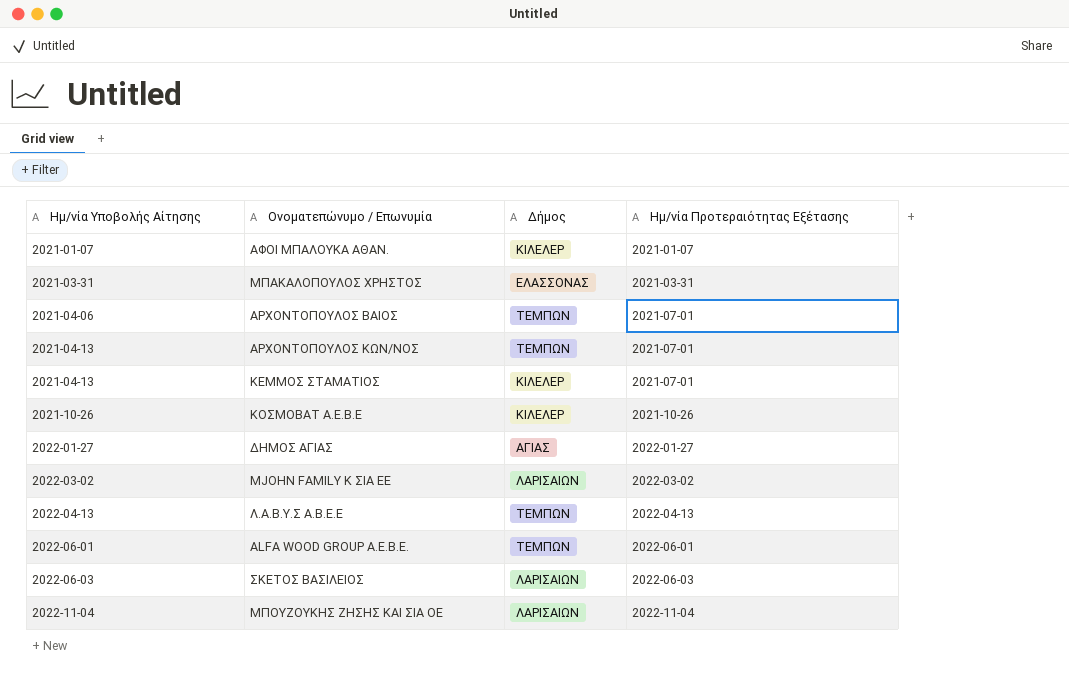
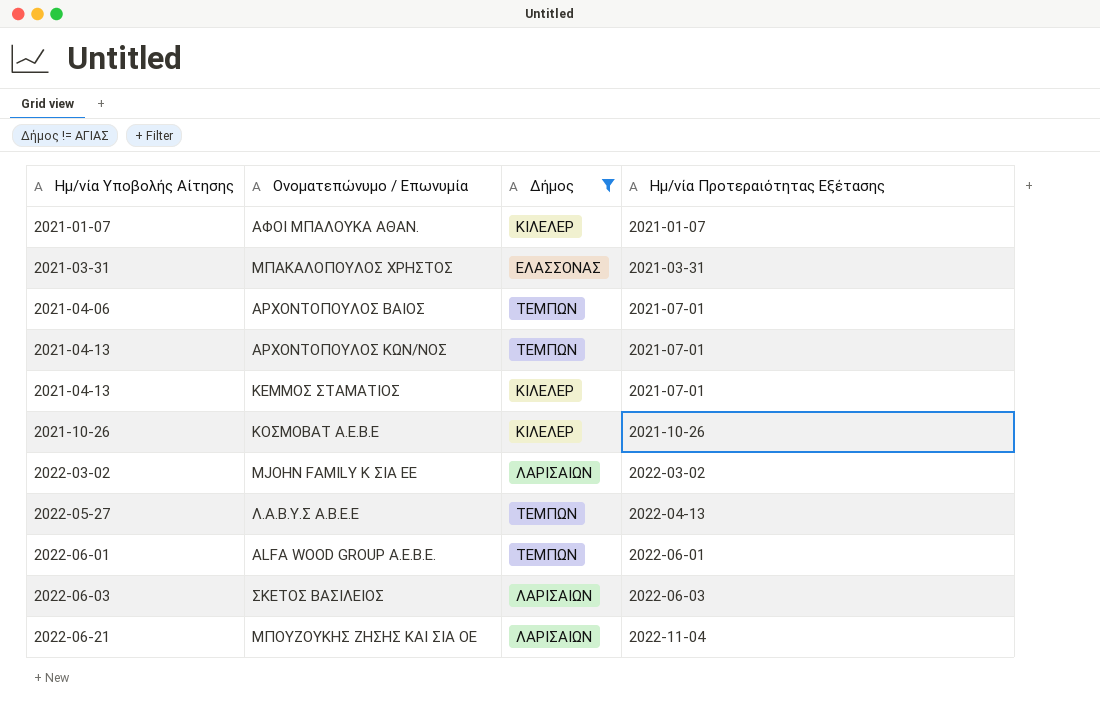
filter: none -> Δήμος != ΑΓΙΑΣ
Λ.Α.Β.Υ.Σ Α.Β.Ε.Ε | Ημ/νία Υποβολής Αίτησης: 2022-04-13 -> 2022-05-27
ΜΠΟΥΖΟΥΚΗΣ ΖΗΣΗΣ ΚΑΙ ΣΙΑ ΟΕ | Ημ/νία Υποβολής Αίτησης: 2022-11-04 -> 2022-06-21

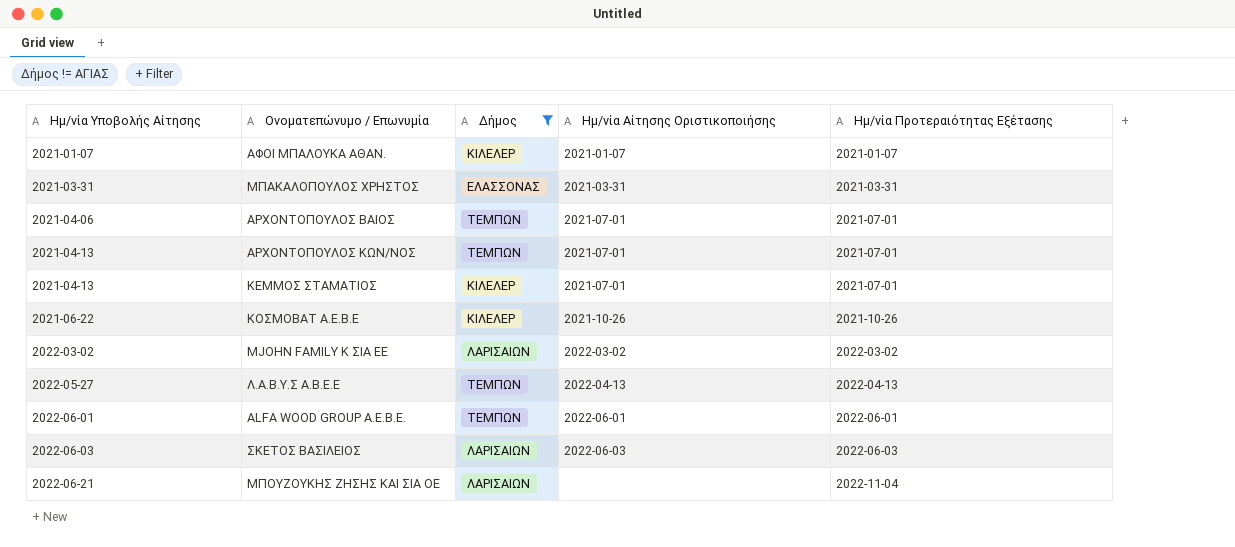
column Ημ/νία Αίτησης Οριστικοποιήσης | position: none -> 4
ΚΟΣΜΟΒΑΤ Α.Ε.Β.Ε | Ημ/νία Υποβολής Αίτησης: 2021-10-26 -> 2021-06-22

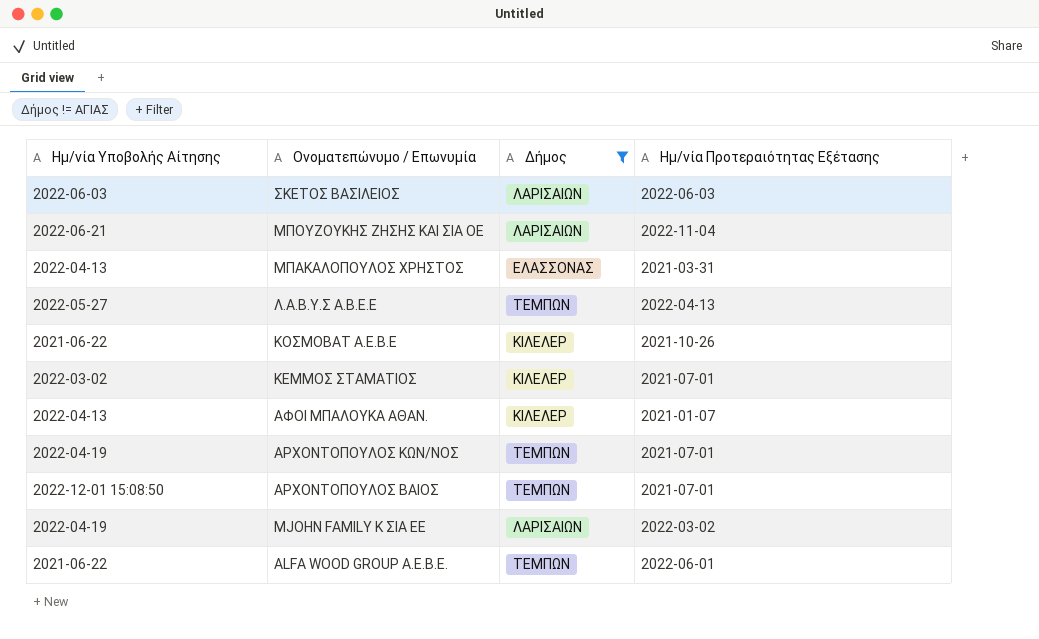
row order: Ημ/νία Υποβολής Αίτησης ascending -> Ονοματεπώνυμο / Επωνυμία descending
column Ημ/νία Αίτησης Οριστικοποιήσης | position: 4 -> none
ΜΠΑΚΑΛΟΠΟΥΛΟΣ ΧΡΗΣΤΟΣ | Ημ/νία Υποβολής Αίτησης: 2021-03-31 -> 2022-04-13
ΚΕΜΜΟΣ ΣΤΑΜΑΤΙΟΣ | Ημ/νία Υποβολής Αίτησης: 2021-04-13 -> 2022-03-02
ΑΦΟΙ ΜΠΑΛΟΥΚΑ ΑΘΑΝ. | Ημ/νία Υποβολής Αίτησης: 2021-01-07 -> 2022-04-13
ΑΡΧΟΝΤΟΠΟΥΛΟΣ ΚΩΝ/ΝΟΣ | Ημ/νία Υποβολής Αίτησης: 2021-04-13 -> 2022-04-19
ΑΡΧΟΝΤΟΠΟΥΛΟΣ ΒΑΙΟΣ | Ημ/νία Υποβολής Αίτησης: 2021-04-06 -> 2022-12-01 15:08:50
MJOHN FAMILY Κ ΣΙΑ ΕΕ | Ημ/νία Υποβολής Αίτησης: 2022-03-02 -> 2022-04-19
ALFA WOOD GROUP Α.Ε.Β.Ε. | Ημ/νία Υποβολής Αίτησης: 2022-06-01 -> 2021-06-22

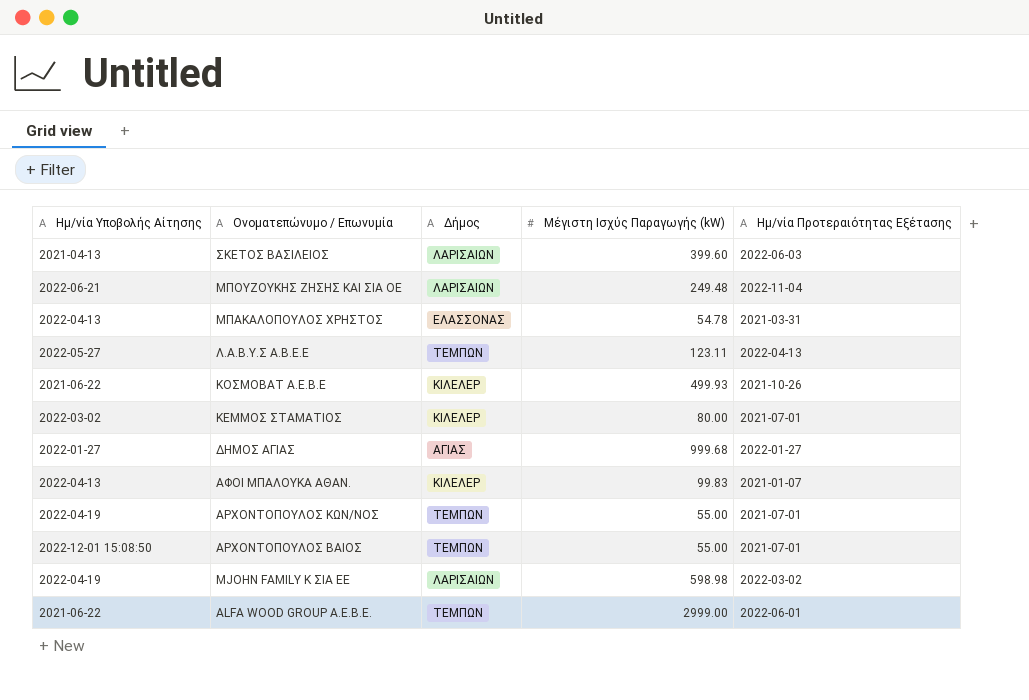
filter: Δήμος != ΑΓΙΑΣ -> none
column Μέγιστη Ισχύς Παραγωγής (kW) | position: none -> 4
ΣΚΕΤΟΣ ΒΑΣΙΛΕΙΟΣ | Ημ/νία Υποβολής Αίτησης: 2022-06-03 -> 2021-04-13

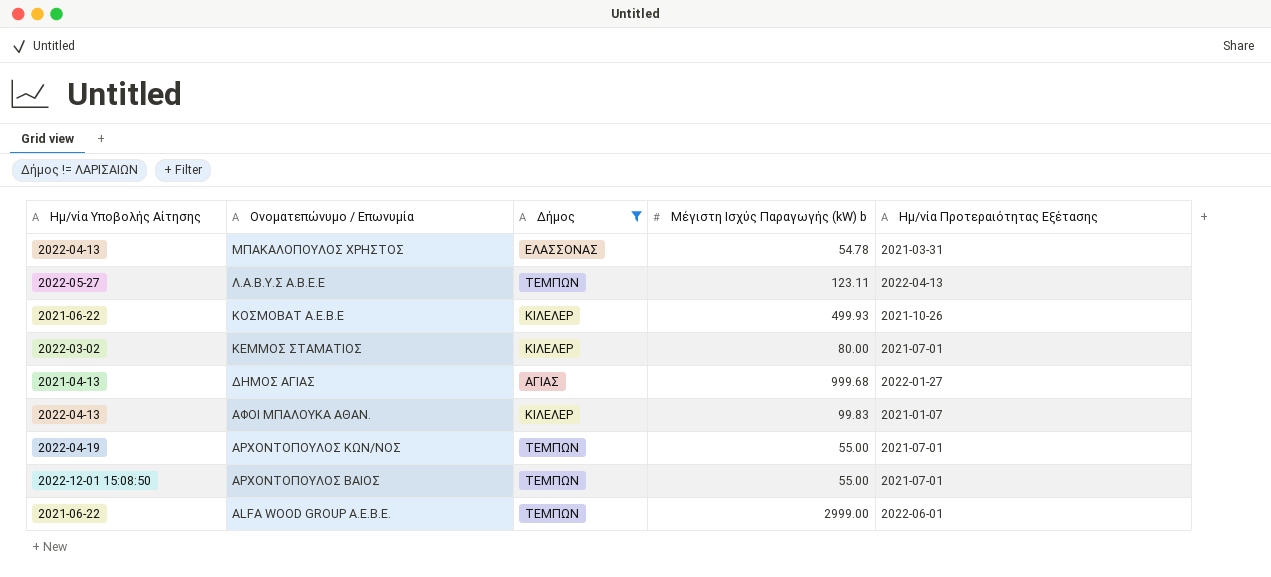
filter: none -> Δήμος != ΛΑΡΙΣΑΙΩΝ
column name: Μέγιστη Ισχύς Παραγωγής (kW) -> Μέγιστη Ισχύς Παραγωγής (kW) b
ΔΗΜΟΣ ΑΓΙΑΣ | Ημ/νία Υποβολής Αίτησης: 2022-01-27 -> 2021-04-13

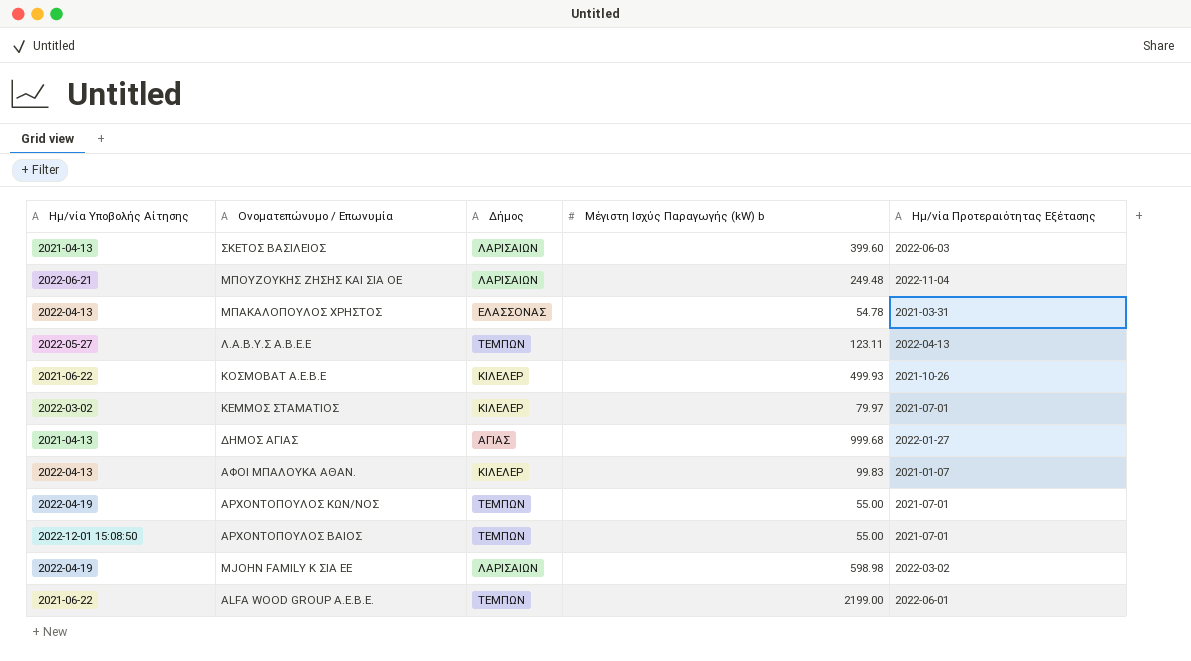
filter: Δήμος != ΛΑΡΙΣΑΙΩΝ -> none
ΚΕΜΜΟΣ ΣΤΑΜΑΤΙΟΣ | Μέγιστη Ισχύς Παραγωγής (kW) b: 80.00 -> 79.97
ALFA WOOD GROUP Α.Ε.Β.Ε. | Μέγιστη Ισχύς Παραγωγής (kW) b: 2999.00 -> 2199.00

